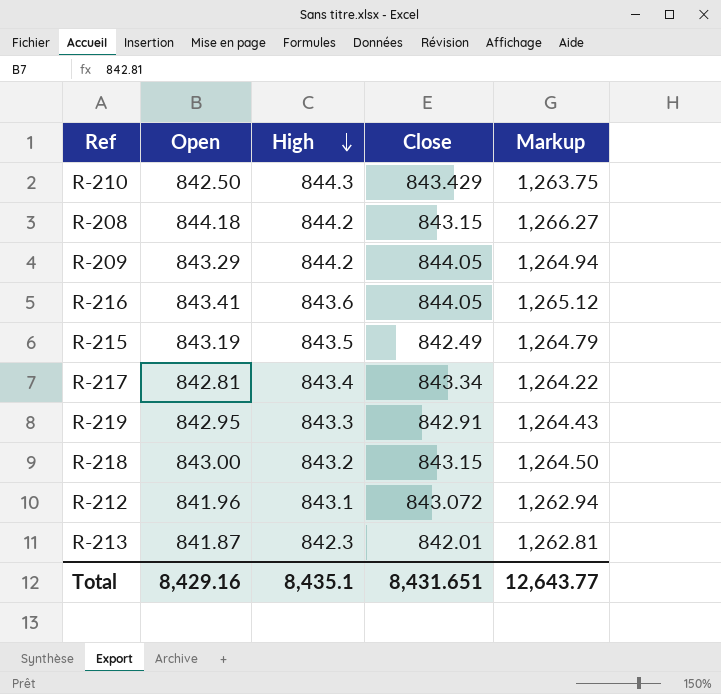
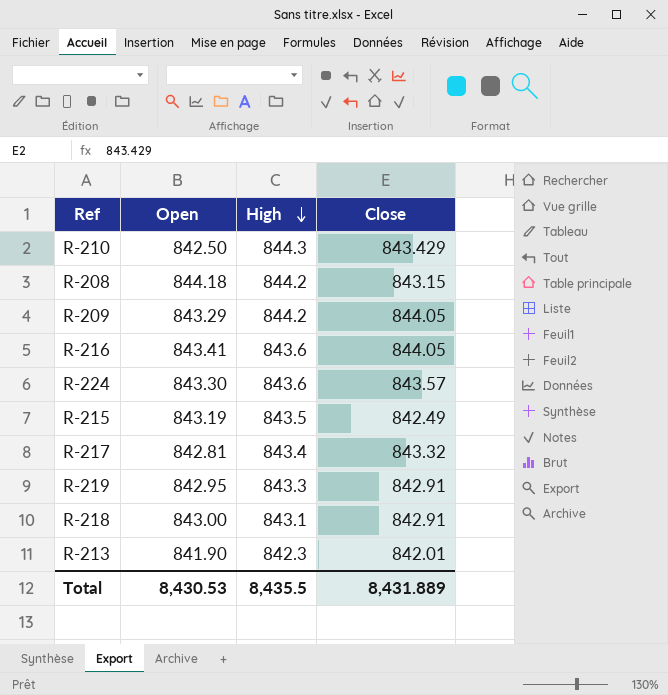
column Markup | formula: [Open] * 1.5 -> none
row R-212: 841.96 | 843.1 | 843.072 | 1,262.94 -> none
row R-224: none -> 843.30 | 843.6 | 843.57
R-217 | Close: 843.34 -> 843.32
R-218 | High: 843.2 -> 843.1
R-218 | Close: 843.15 -> 842.91
R-213 | Open: 841.87 -> 841.90
Total | Open: 8,429.16 -> 8,430.53
Total | High: 8,435.1 -> 8,435.5
Total | Close: 8,431.651 -> 8,431.889

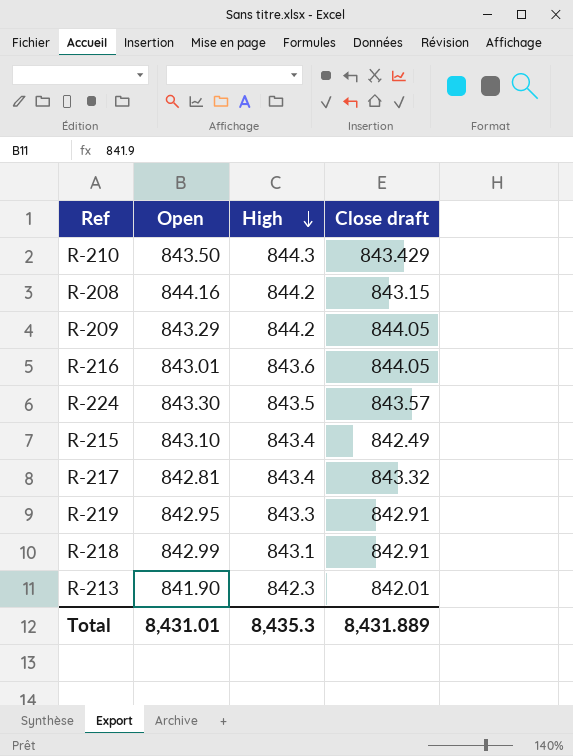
column name: Close -> Close draft
R-210 | Open: 842.50 -> 843.50
R-208 | Open: 844.18 -> 844.16
R-216 | Open: 843.41 -> 843.01
R-224 | High: 843.6 -> 843.5
R-215 | Open: 843.19 -> 843.10
R-215 | High: 843.5 -> 843.4
R-218 | Open: 843.00 -> 842.99
Total | Open: 8,430.53 -> 8,431.01
Total | High: 8,435.5 -> 8,435.3

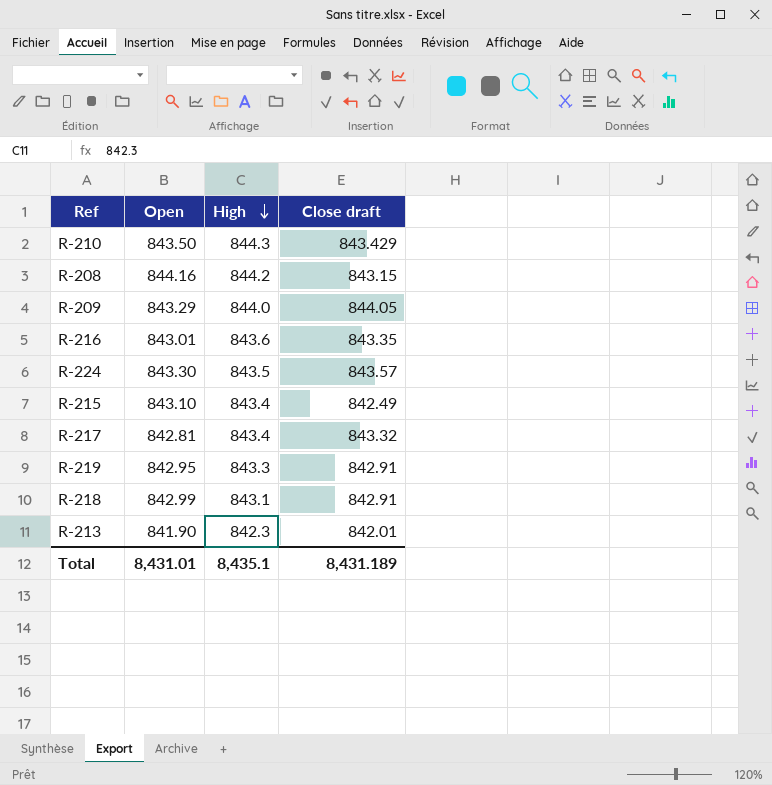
R-209 | High: 844.2 -> 844.0
R-216 | Close draft: 844.05 -> 843.35
Total | High: 8,435.3 -> 8,435.1
Total | Close draft: 8,431.889 -> 8,431.189

